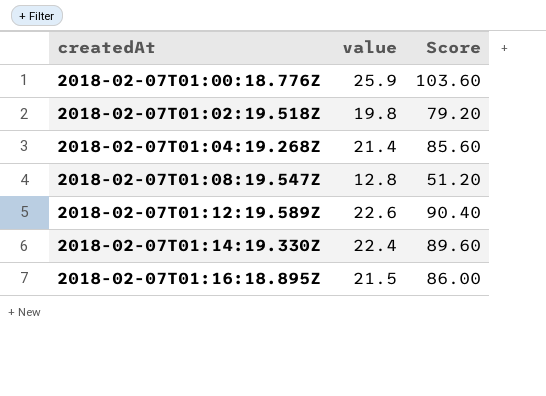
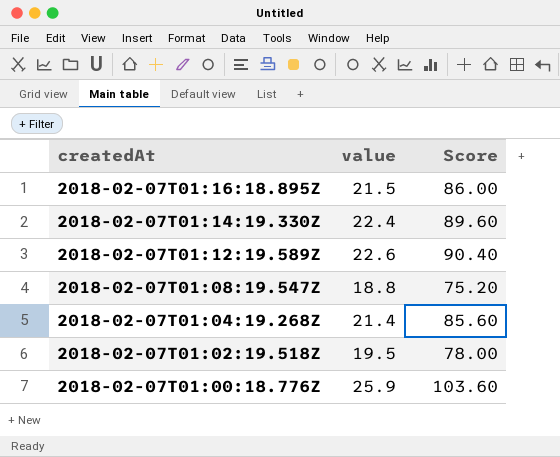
row order: createdAt ascending -> createdAt descending
2018-02-07T01:08:19.547Z | value: 12.8 -> 18.8
2018-02-07T01:08:19.547Z | Score: 51.20 -> 75.20
2018-02-07T01:02:19.518Z | value: 19.8 -> 19.5
2018-02-07T01:02:19.518Z | Score: 79.20 -> 78.00

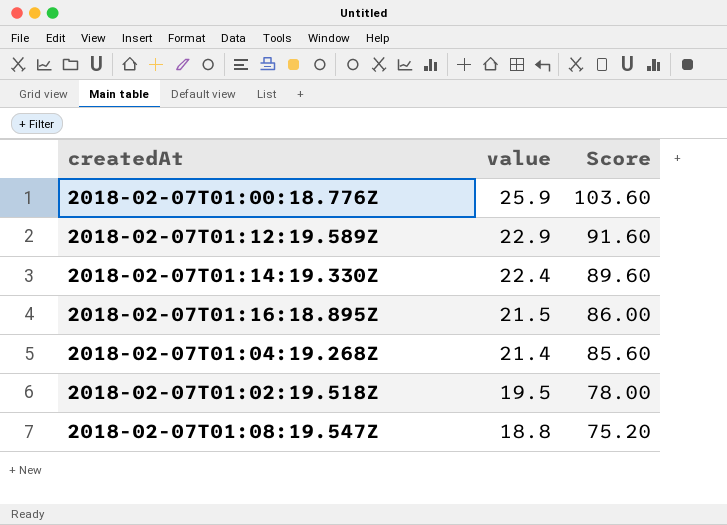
row order: createdAt descending -> value descending
2018-02-07T01:12:19.589Z | value: 22.6 -> 22.9
2018-02-07T01:12:19.589Z | Score: 90.40 -> 91.60

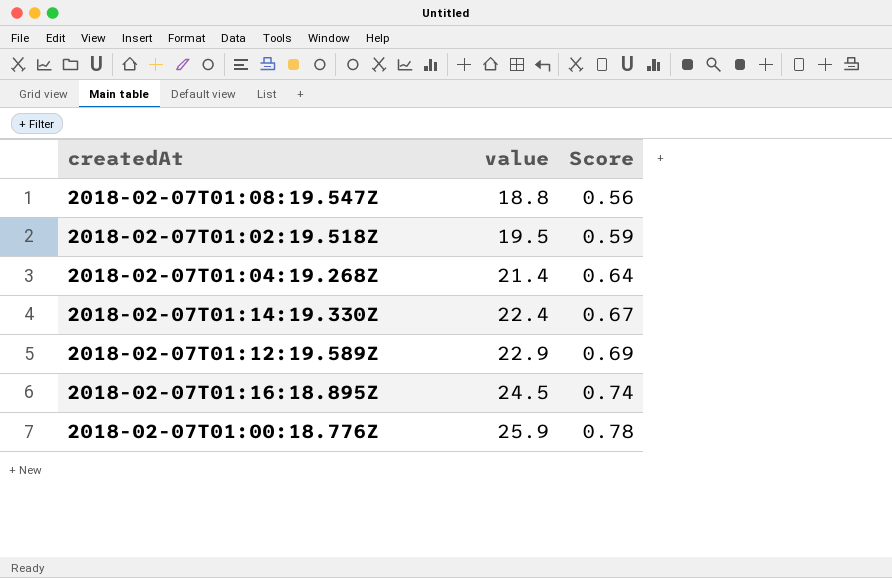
row order: value descending -> value ascending
column Score | formula: [value] * 4 -> [value] * 0.03
2018-02-07T01:16:18.895Z | value: 21.5 -> 24.5

